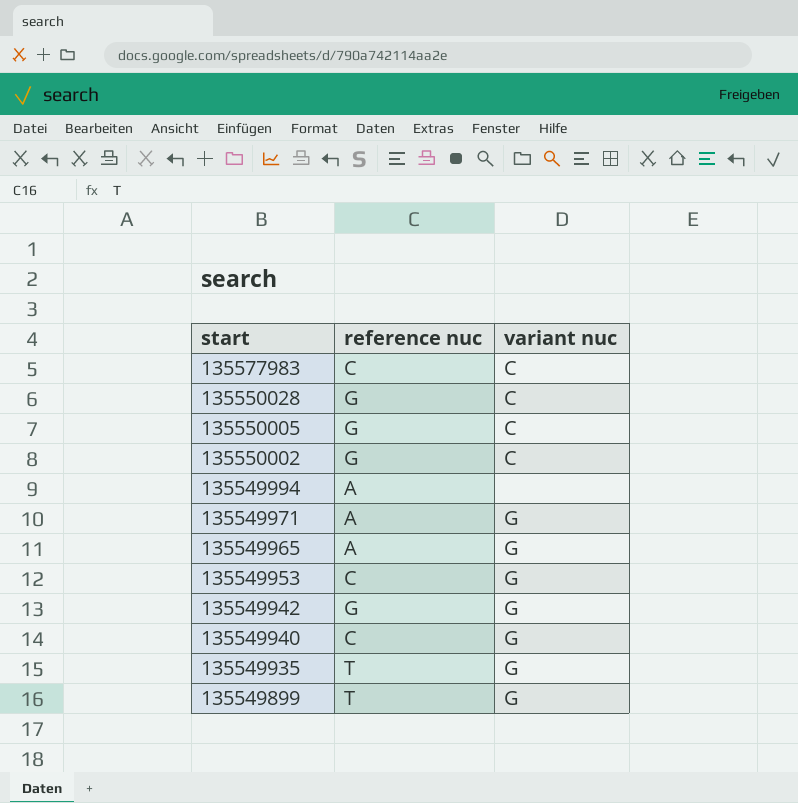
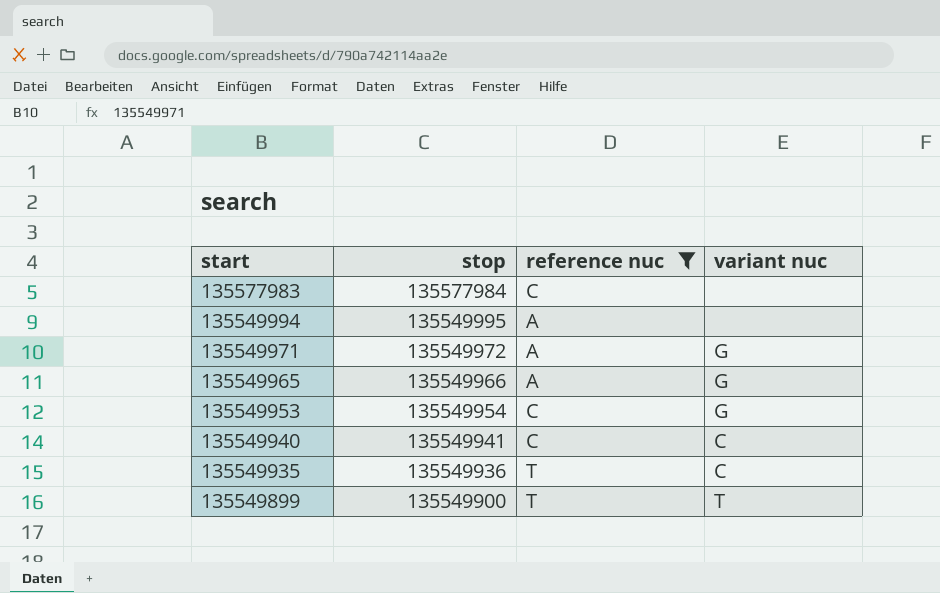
filter: none -> reference nuc != G
column stop | position: none -> 2
135577983 | variant nuc: C -> none
135549940 | variant nuc: G -> C
135549935 | variant nuc: G -> C
135549899 | variant nuc: G -> T

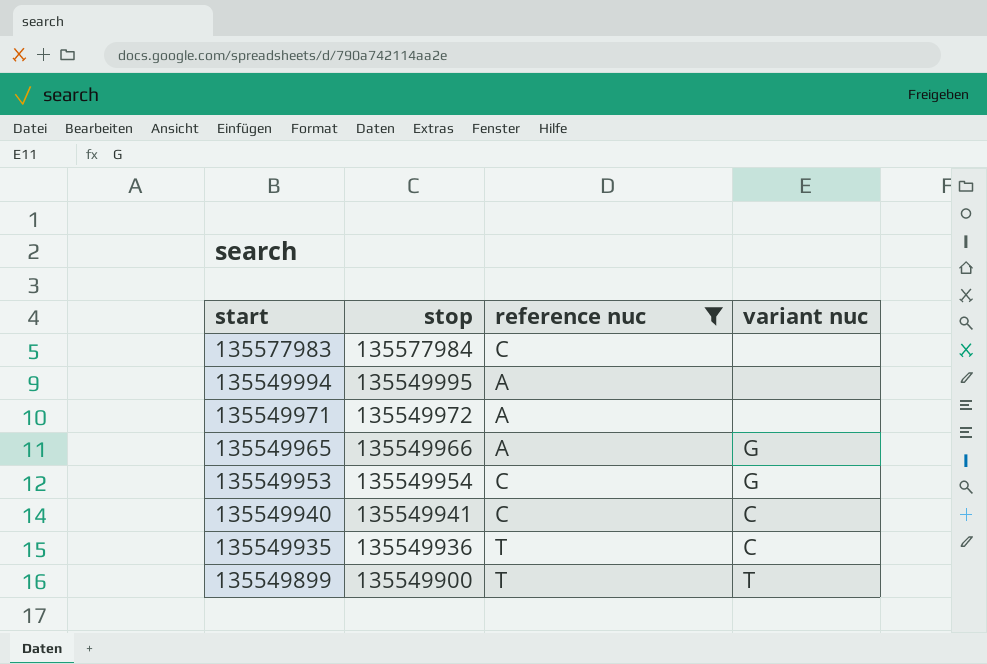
135549971 | variant nuc: G -> none

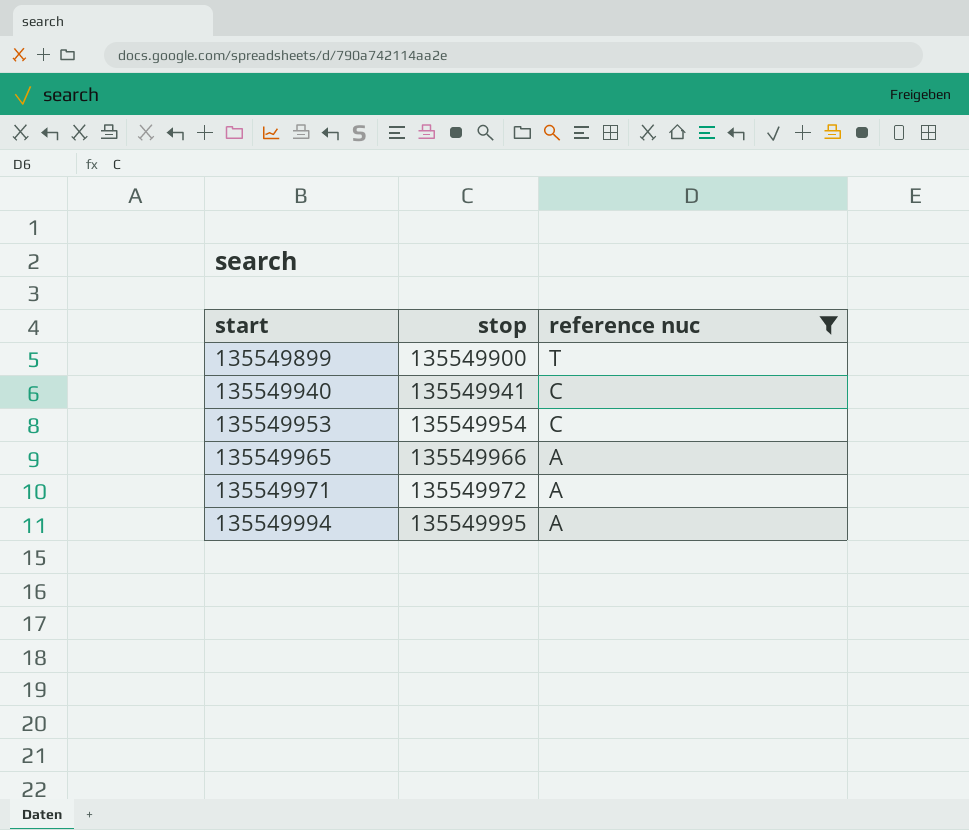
row order: start descending -> start ascending
column variant nuc | position: 4 -> none
row 135577983: 135577984 | C | none -> none
row 135549935: 135549936 | T | C -> none

